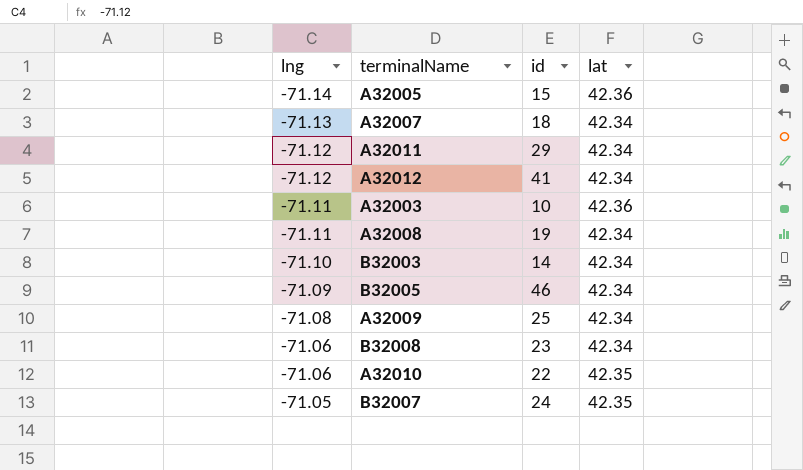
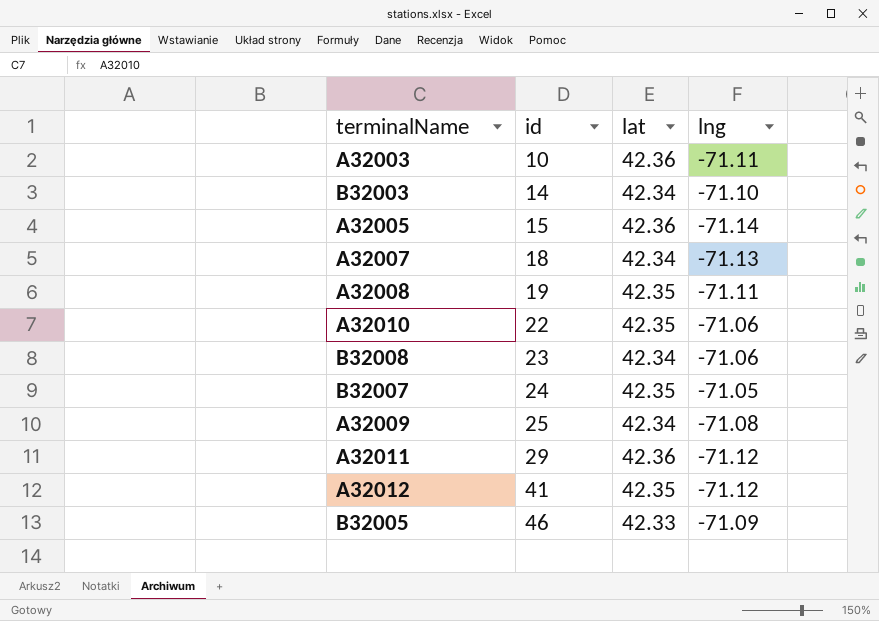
row order: lng ascending -> id ascending
column lng | position: 1 -> 4
A32008 | lat: 42.34 -> 42.35
A32011 | lat: 42.34 -> 42.36
A32012 | lat: 42.34 -> 42.35
B32005 | lat: 42.34 -> 42.33

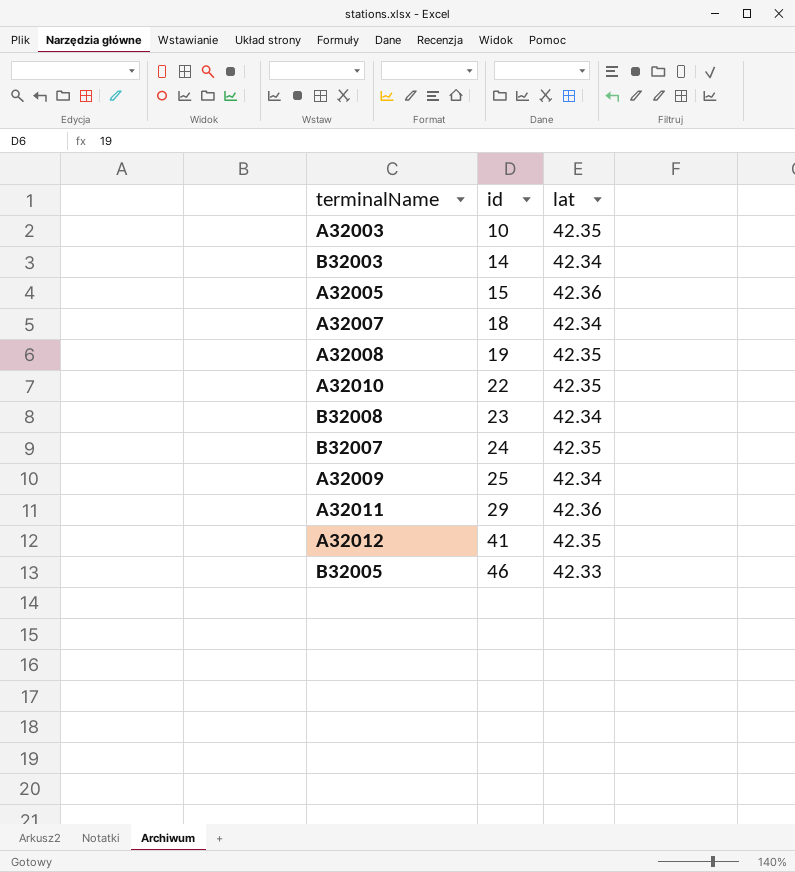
column lng | position: 4 -> none
A32003 | lat: 42.36 -> 42.35

